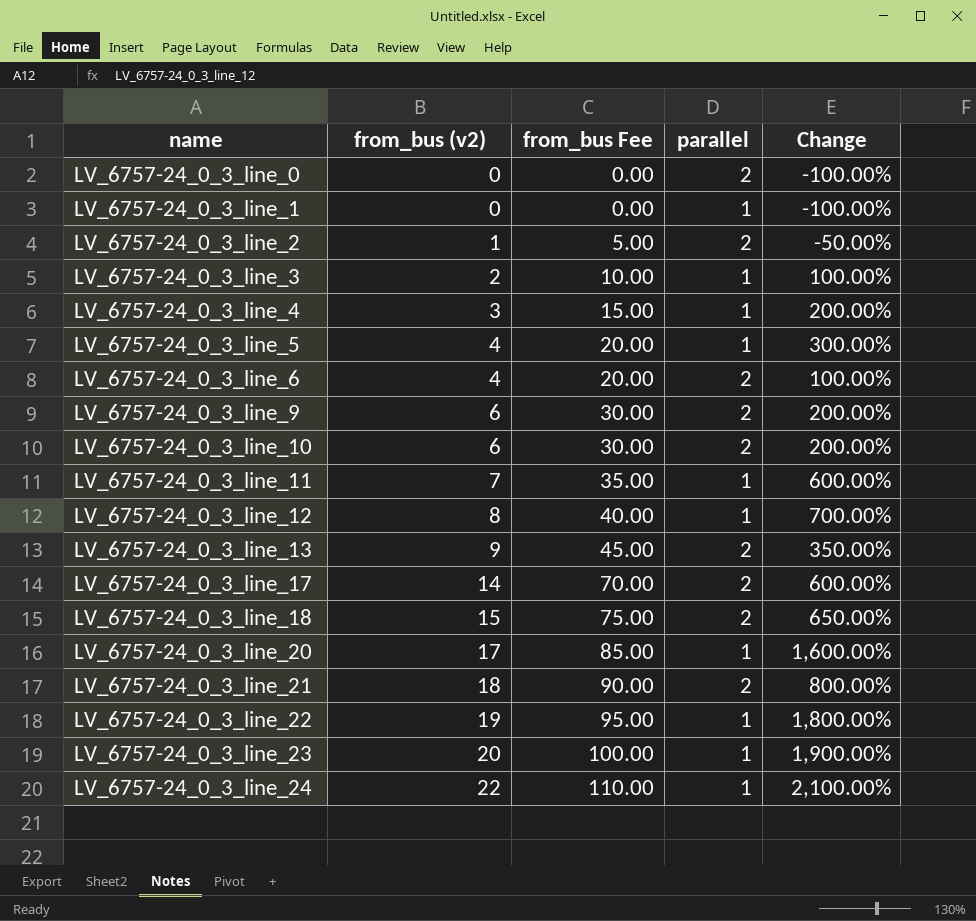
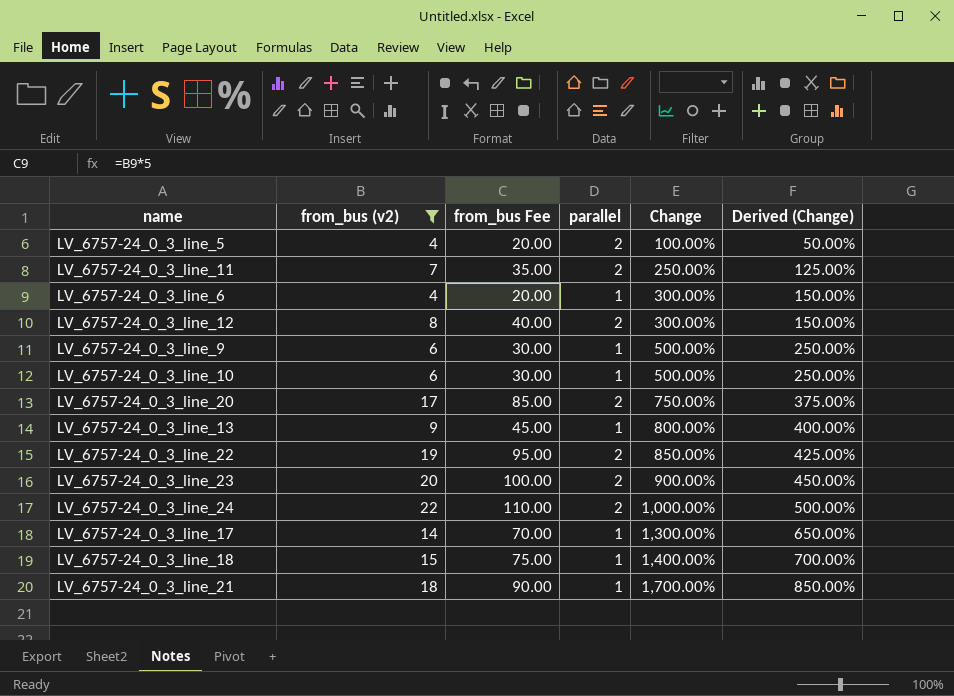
filter: none -> from_bus (v2) >= 4
row order: name ascending -> Change ascending
column Derived (Change) | formula: none -> [Change] * 0.5
LV_6757-24_0_3_line_5 | parallel: 1 -> 2
LV_6757-24_0_3_line_5 | Change: 300.00% -> 100.00%
LV_6757-24_0_3_line_11 | parallel: 1 -> 2
LV_6757-24_0_3_line_11 | Change: 600.00% -> 250.00%
LV_6757-24_0_3_line_6 | parallel: 2 -> 1
LV_6757-24_0_3_line_6 | Change: 100.00% -> 300.00%
LV_6757-24_0_3_line_12 | parallel: 1 -> 2
LV_6757-24_0_3_line_12 | Change: 700.00% -> 300.00%
LV_6757-24_0_3_line_9 | parallel: 2 -> 1
LV_6757-24_0_3_line_9 | Change: 200.00% -> 500.00%
LV_6757-24_0_3_line_10 | parallel: 2 -> 1
LV_6757-24_0_3_line_10 | Change: 200.00% -> 500.00%
LV_6757-24_0_3_line_20 | parallel: 1 -> 2
LV_6757-24_0_3_line_20 | Change: 1,600.00% -> 750.00%
LV_6757-24_0_3_line_13 | parallel: 2 -> 1
LV_6757-24_0_3_line_13 | Change: 350.00% -> 800.00%
LV_6757-24_0_3_line_22 | parallel: 1 -> 2
LV_6757-24_0_3_line_22 | Change: 1,800.00% -> 850.00%
LV_6757-24_0_3_line_23 | parallel: 1 -> 2
LV_6757-24_0_3_line_23 | Change: 1,900.00% -> 900.00%
LV_6757-24_0_3_line_24 | parallel: 1 -> 2
LV_6757-24_0_3_line_24 | Change: 2,100.00% -> 1,000.00%
LV_6757-24_0_3_line_17 | parallel: 2 -> 1
LV_6757-24_0_3_line_17 | Change: 600.00% -> 1,300.00%
LV_6757-24_0_3_line_18 | parallel: 2 -> 1
LV_6757-24_0_3_line_18 | Change: 650.00% -> 1,400.00%
LV_6757-24_0_3_line_21 | parallel: 2 -> 1
LV_6757-24_0_3_line_21 | Change: 800.00% -> 1,700.00%

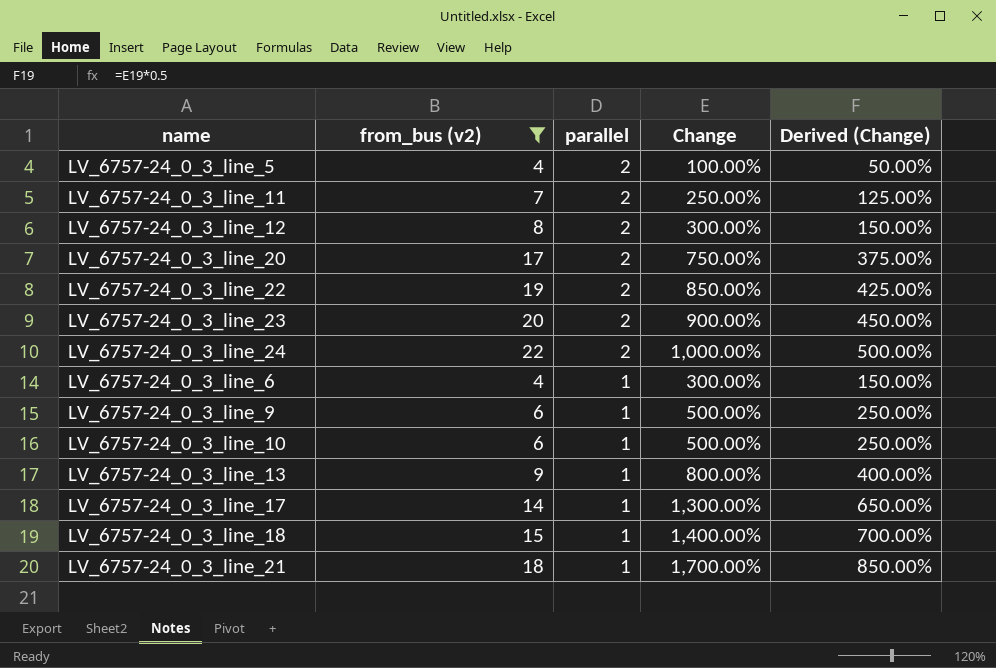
row order: Change ascending -> parallel descending
column from_bus Fee | formula: [from_bus (v2)] * 5 -> none

